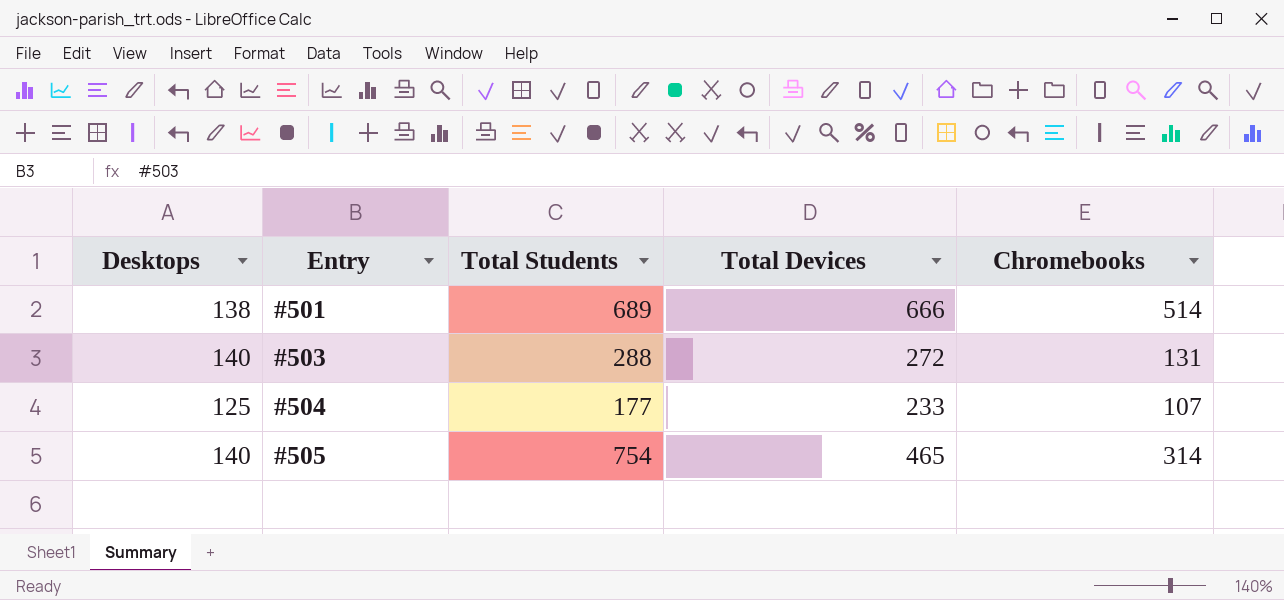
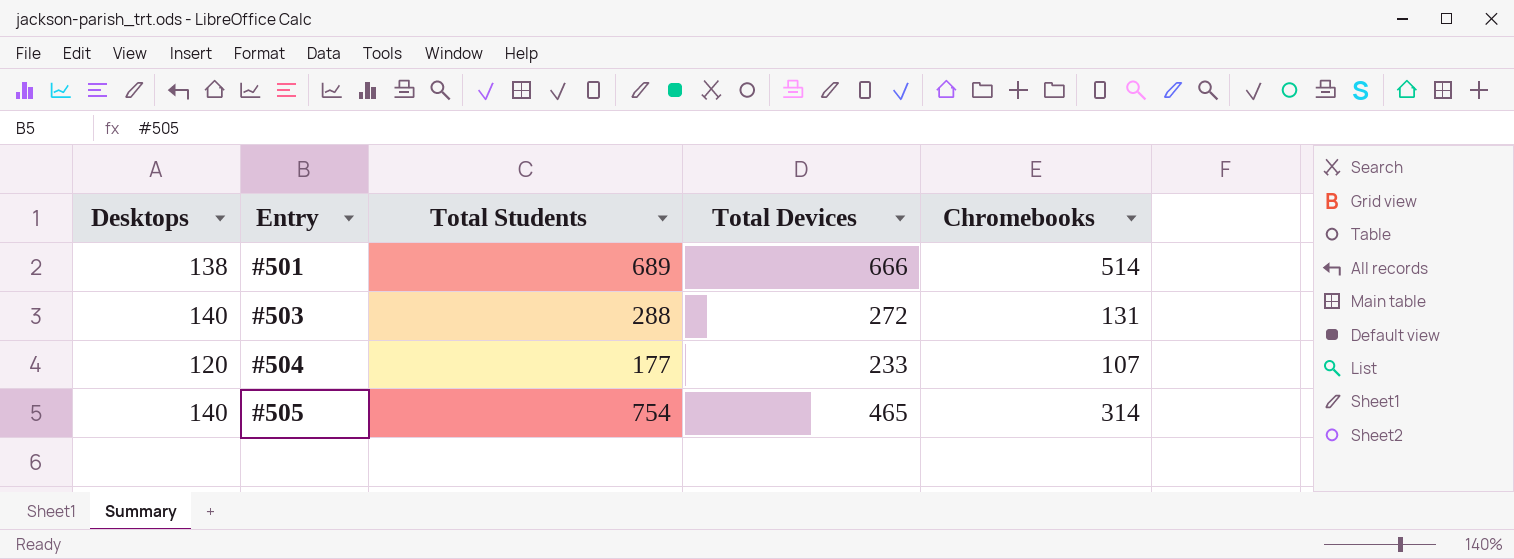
#504 | Desktops: 125 -> 120

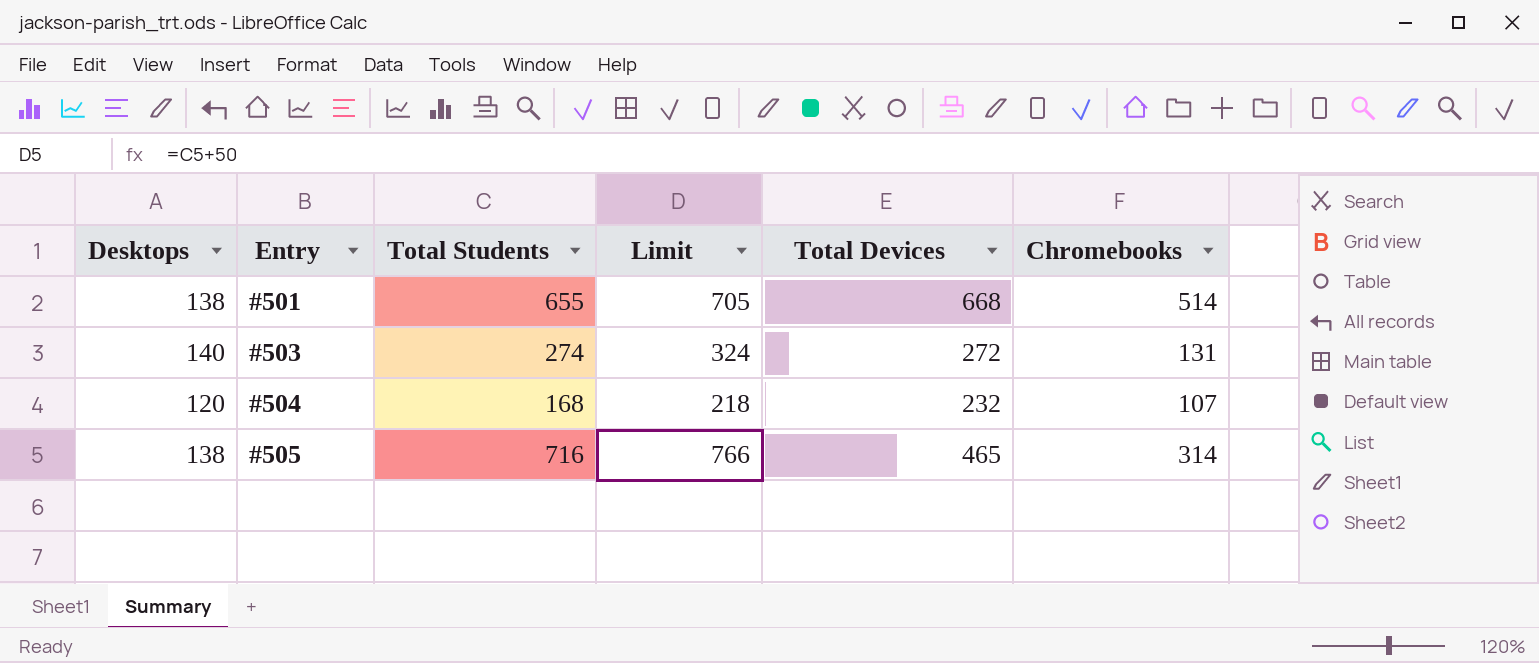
column Limit | formula: none -> [Total Students] + 50
#501 | Total Students: 689 -> 655
#501 | Total Devices: 666 -> 668
#503 | Total Students: 288 -> 274
#504 | Total Students: 177 -> 168
#504 | Total Devices: 233 -> 232
#505 | Desktops: 140 -> 138
#505 | Total Students: 754 -> 716

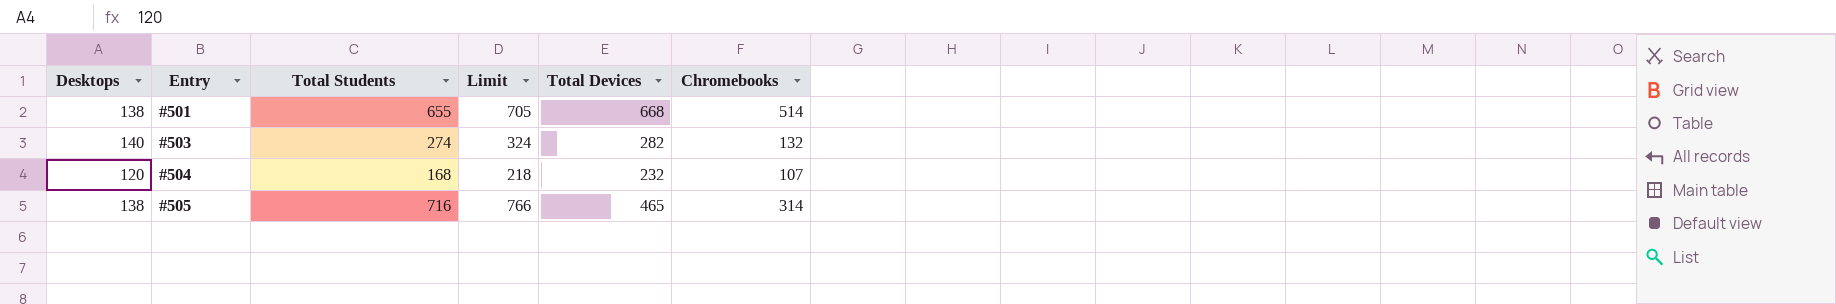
#503 | Total Devices: 272 -> 282
#503 | Chromebooks: 131 -> 132

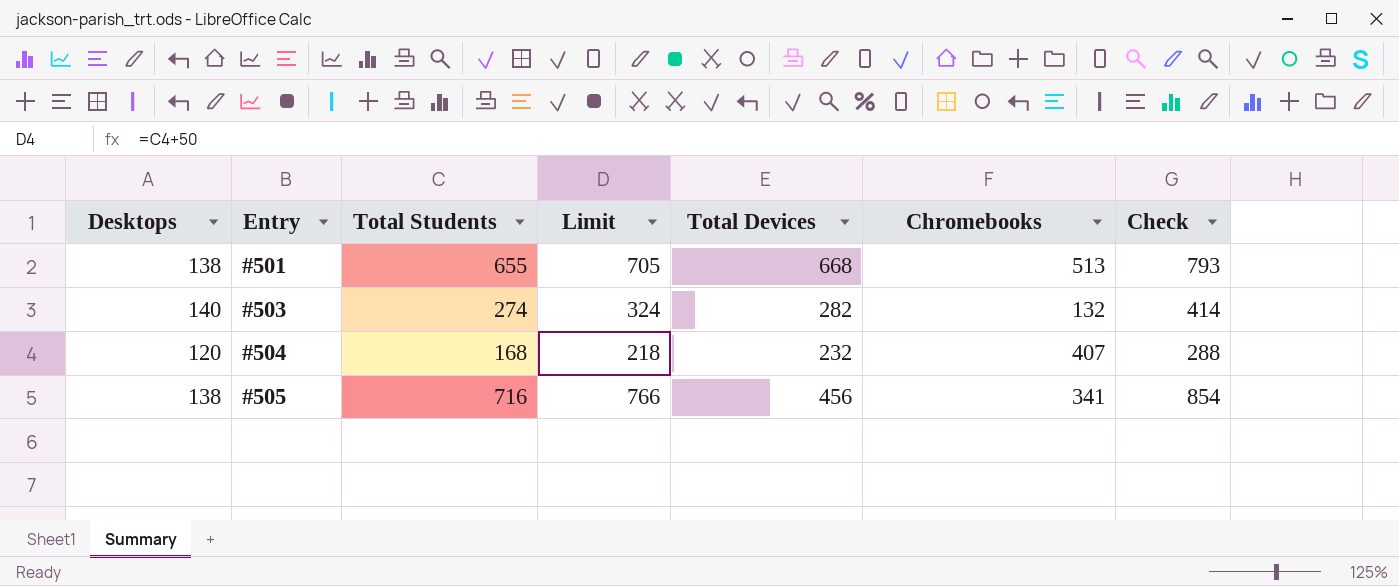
column Check | formula: none -> [Desktops] + [Total Students]
#501 | Chromebooks: 514 -> 513
#504 | Chromebooks: 107 -> 407
#505 | Total Devices: 465 -> 456
#505 | Chromebooks: 314 -> 341

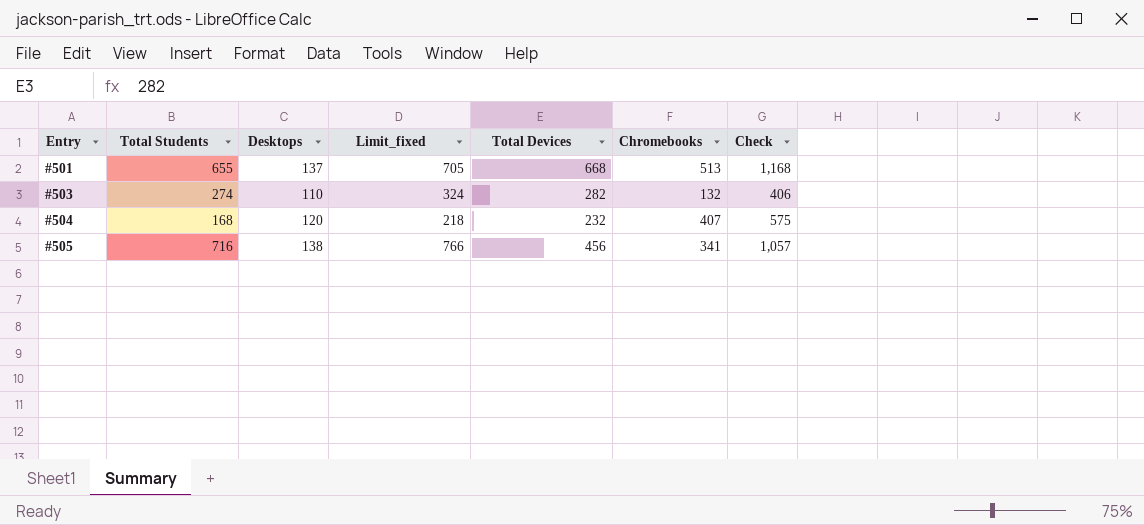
column Desktops | position: 1 -> 3
column name: Limit -> Limit_fixed
column Check | formula: [Desktops] + [Total Students] -> [Total Students] + [Chromebooks]
#501 | Desktops: 138 -> 137
#503 | Desktops: 140 -> 110

